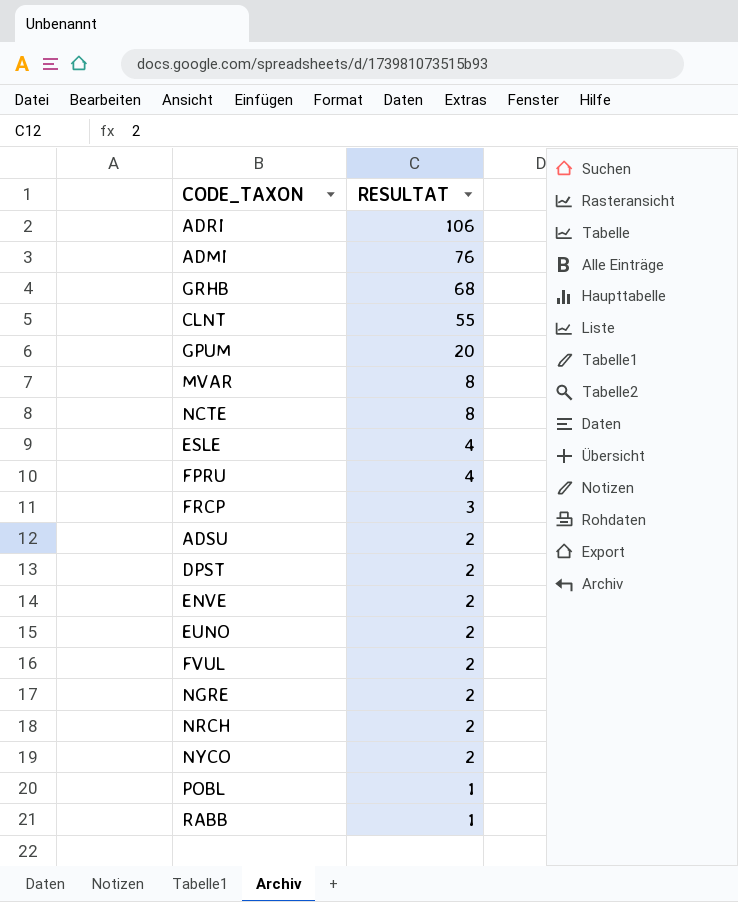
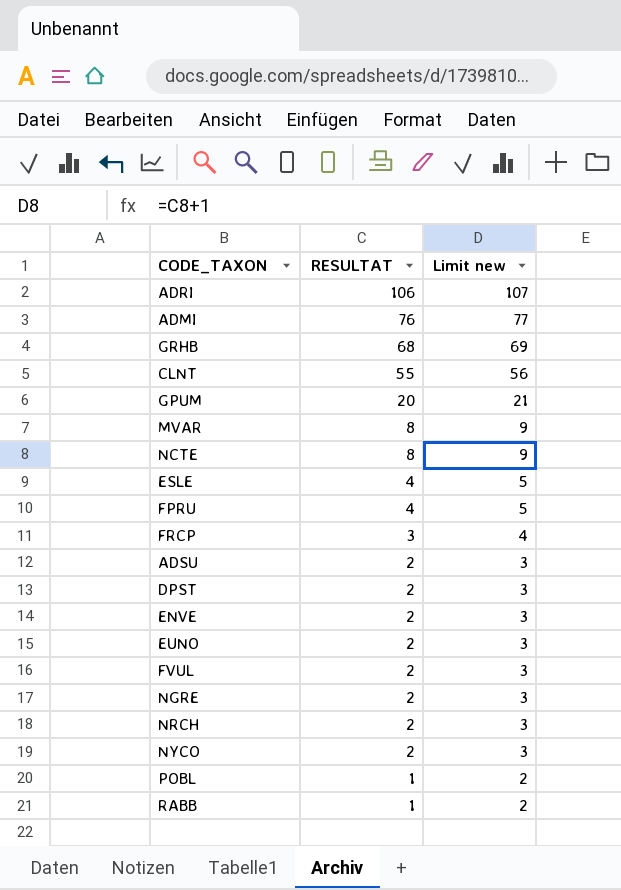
column Limit new | formula: none -> [RESULTAT] + 1

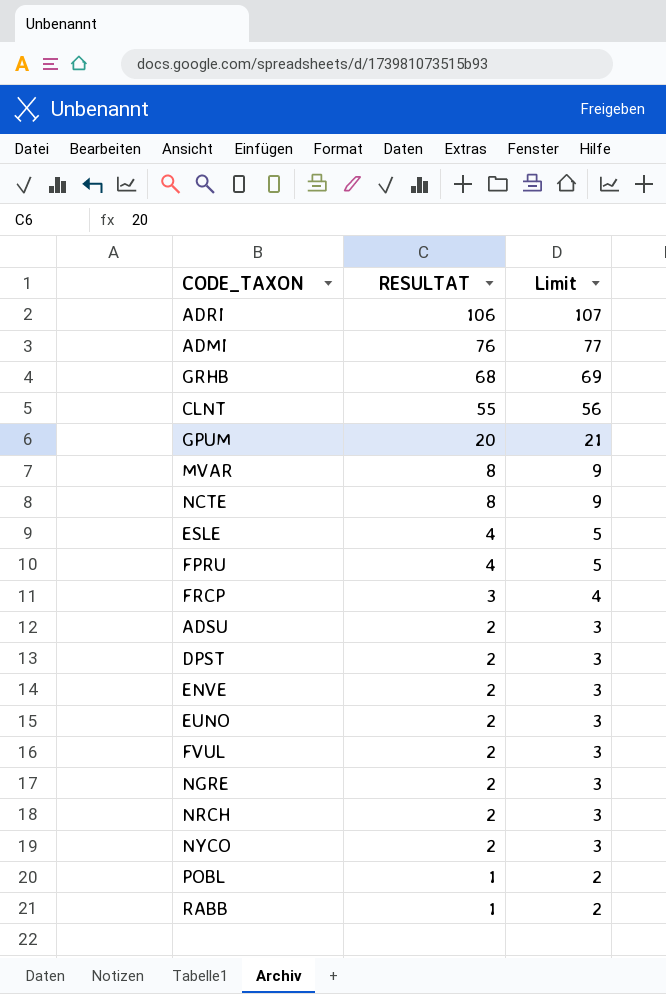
column name: Limit new -> Limit

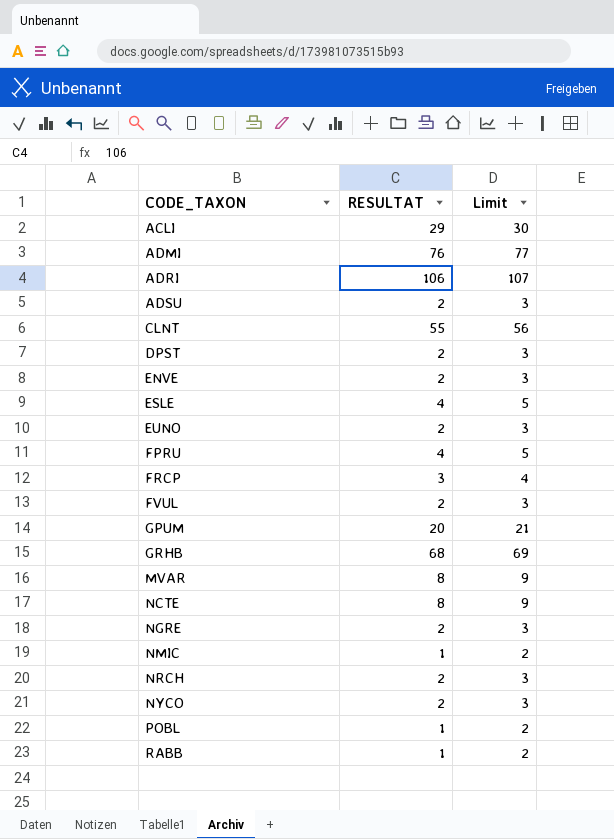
row order: RESULTAT descending -> CODE_TAXON ascending
row ACLI: none -> 29 | 30
row NMIC: none -> 1 | 2

